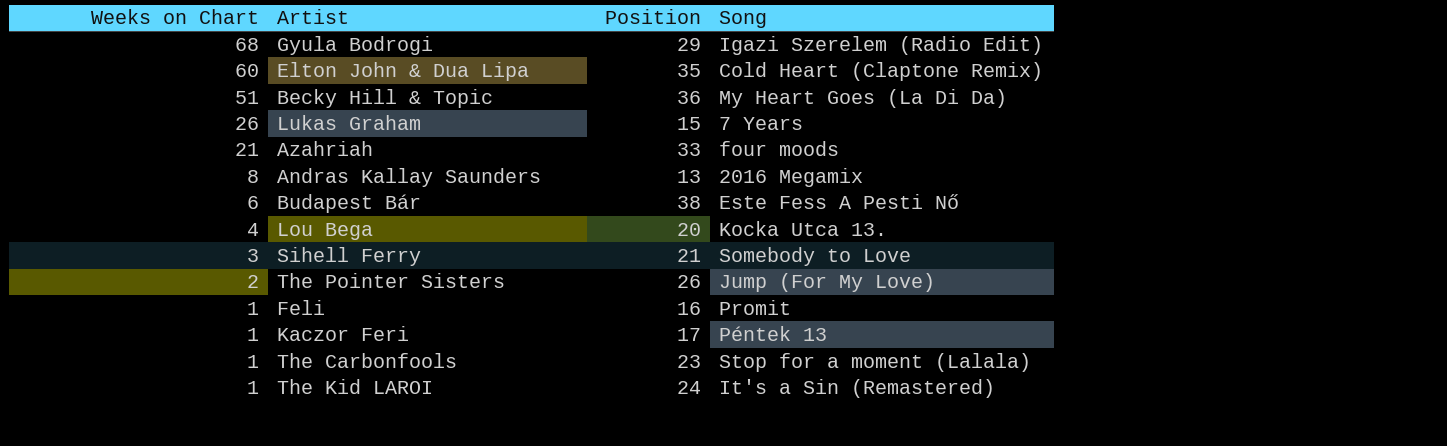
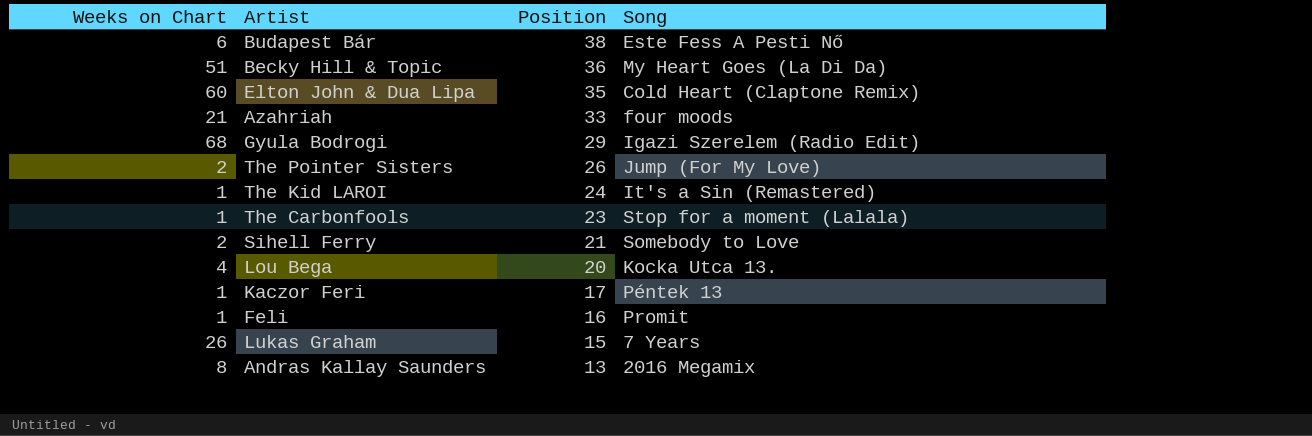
row order: Weeks on Chart descending -> Position descending
Sihell Ferry | Weeks on Chart: 3 -> 2

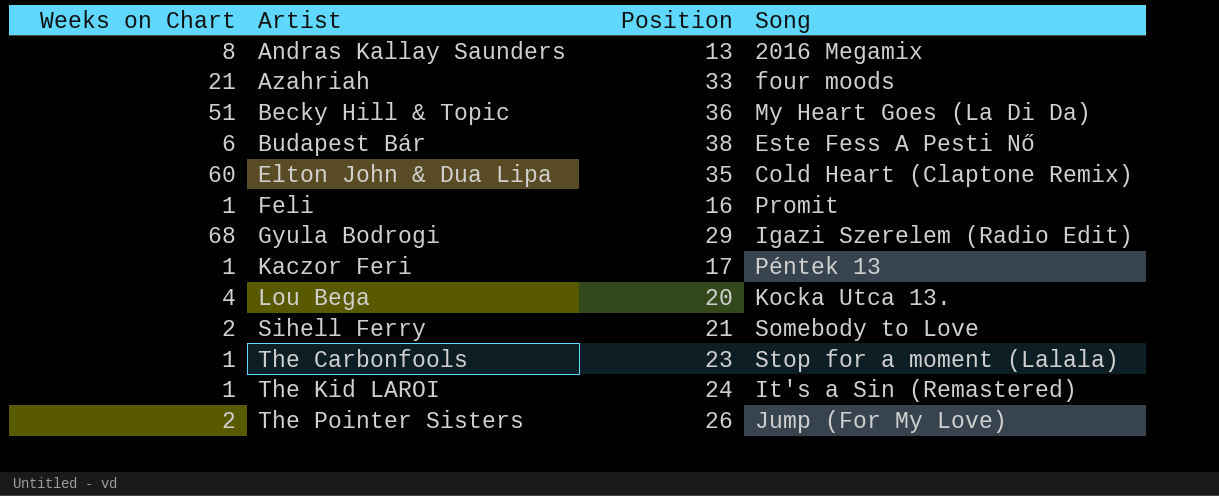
row order: Position descending -> Artist ascending
row Lukas Graham: 26 | 15 | 7 Years -> none

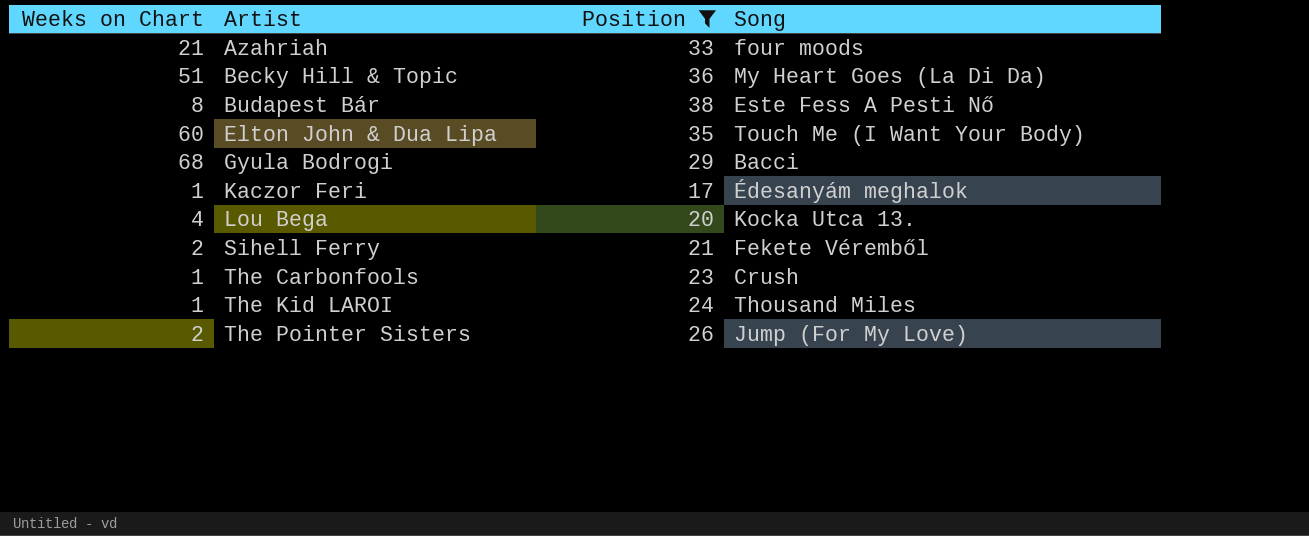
filter: none -> Position >= 17
Budapest Bár | Weeks on Chart: 6 -> 8
Elton John & Dua Lipa | Song: Cold Heart (Claptone Remix) -> Touch Me (I Want Your Body)
Gyula Bodrogi | Song: Igazi Szerelem (Radio Edit) -> Bacci
Kaczor Feri | Song: Péntek 13 -> Édesanyám meghalok
Sihell Ferry | Song: Somebody to Love -> Fekete Véremből
The Carbonfools | Song: Stop for a moment (Lalala) -> Crush
The Kid LAROI | Song: It's a Sin (Remastered) -> Thousand Miles

